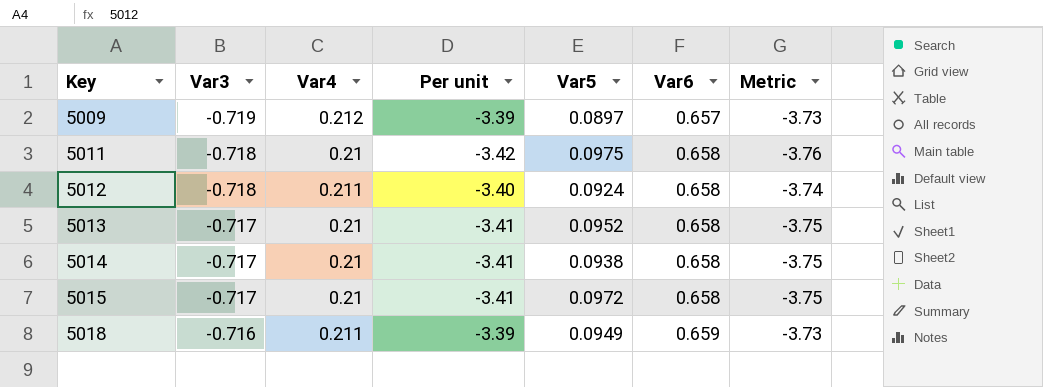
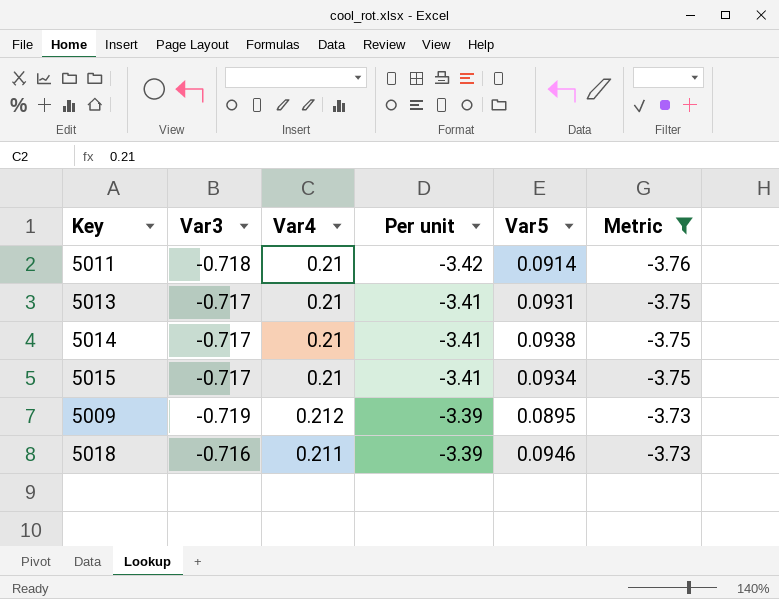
filter: none -> Metric != -3.74
row order: Key ascending -> Per unit ascending
column Var6 | position: 6 -> none
5011 | Var5: 0.0975 -> 0.0914
5013 | Var5: 0.0952 -> 0.0931
5015 | Var5: 0.0972 -> 0.0934
5009 | Var5: 0.0897 -> 0.0895
5018 | Var5: 0.0949 -> 0.0946

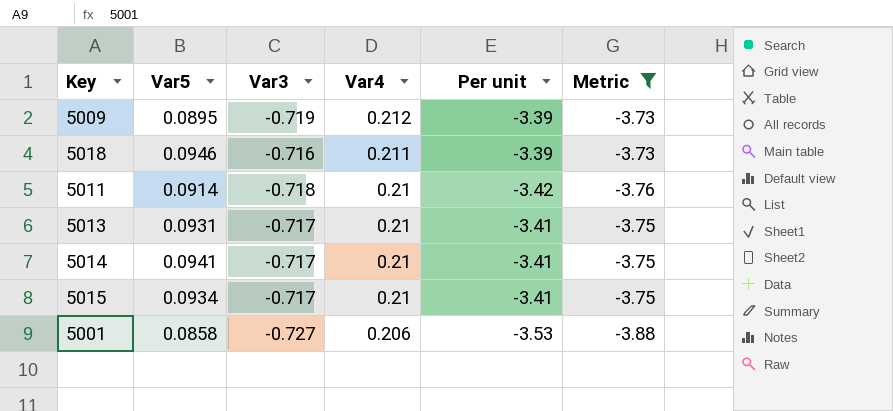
row order: Per unit ascending -> Var4 descending
column Var5 | position: 5 -> 2
5014 | Var5: 0.0938 -> 0.0941
row 5001: none -> 0.0858 | -0.727 | 0.206 | -3.53 | -3.88

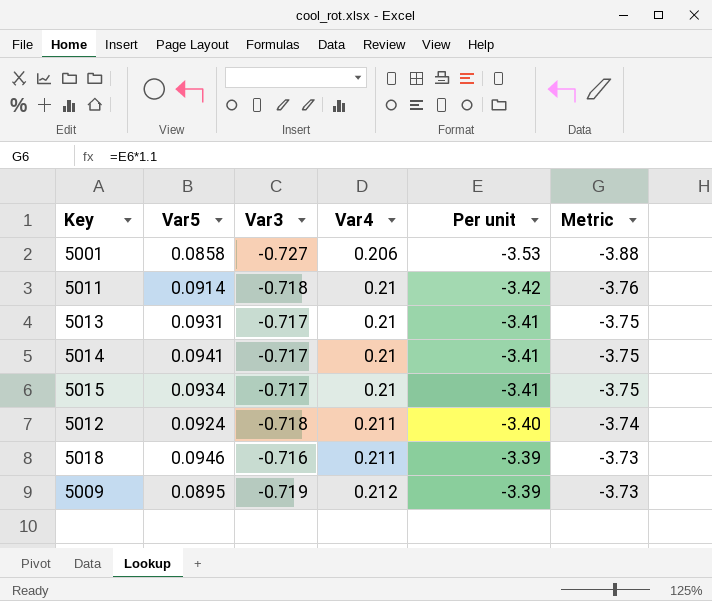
filter: Metric != -3.74 -> none
row order: Var4 descending -> Var4 ascending

